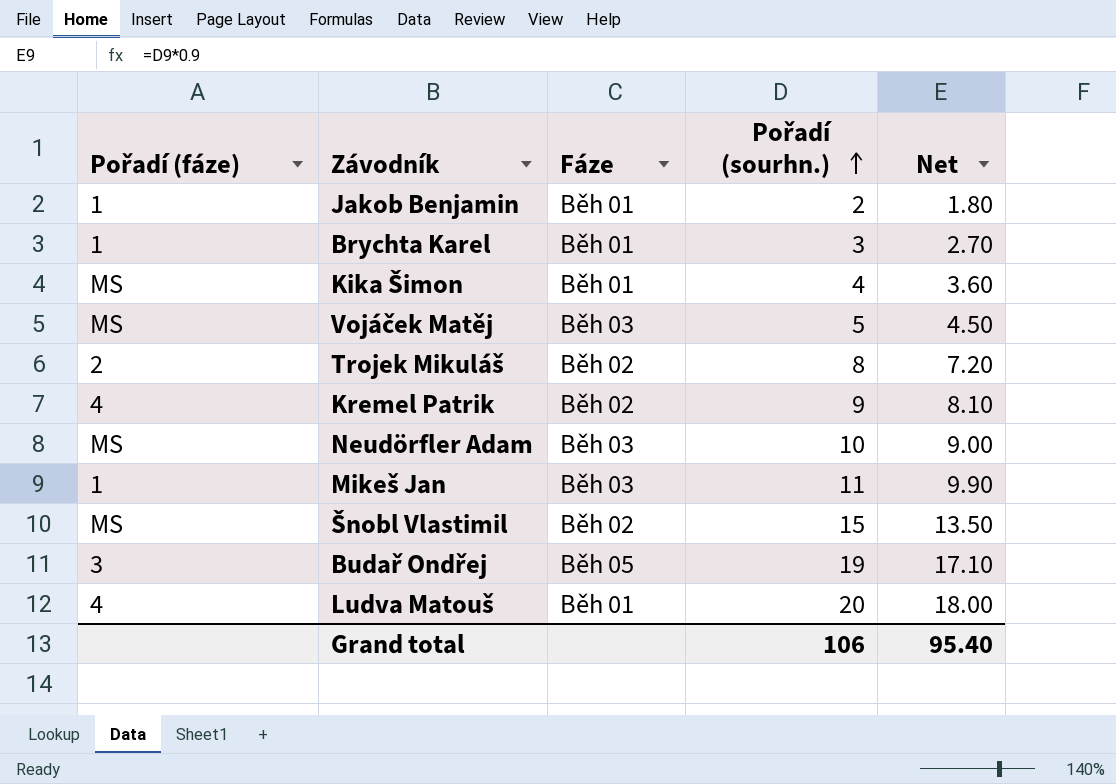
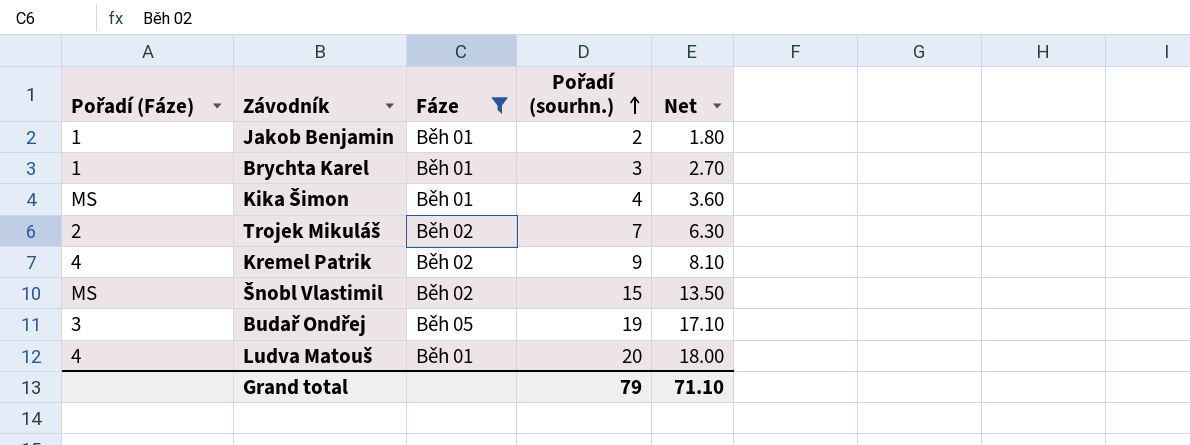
filter: none -> Fáze != Běh 03
column name: Pořadí (fáze) -> Pořadí (Fáze)
Trojek Mikuláš | Pořadí (sourhn.): 8 -> 7
Trojek Mikuláš | Net: 7.20 -> 6.30
Grand total | Pořadí (sourhn.): 106 -> 79
Grand total | Net: 95.40 -> 71.10

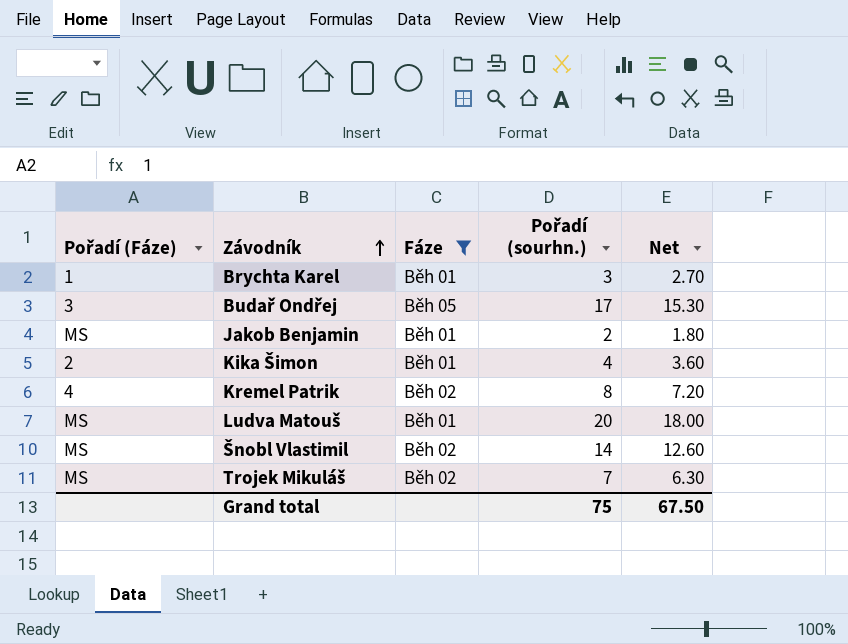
row order: Pořadí (sourhn.) ascending -> Závodník ascending
Budař Ondřej | Pořadí (sourhn.): 19 -> 17
Budař Ondřej | Net: 17.10 -> 15.30
Jakob Benjamin | Pořadí (Fáze): 1 -> MS
Kika Šimon | Pořadí (Fáze): MS -> 2
Kremel Patrik | Pořadí (sourhn.): 9 -> 8
Kremel Patrik | Net: 8.10 -> 7.20
Ludva Matouš | Pořadí (Fáze): 4 -> MS
Šnobl Vlastimil | Pořadí (sourhn.): 15 -> 14
Šnobl Vlastimil | Net: 13.50 -> 12.60
Trojek Mikuláš | Pořadí (Fáze): 2 -> MS
Grand total | Pořadí (sourhn.): 79 -> 75
Grand total | Net: 71.10 -> 67.50

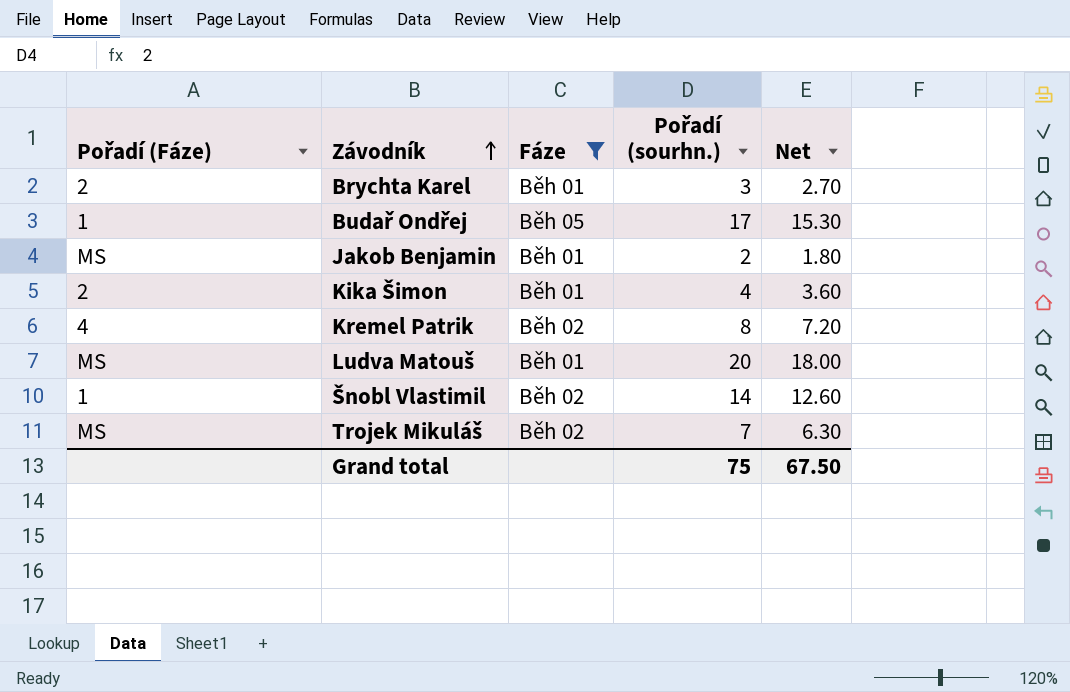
Brychta Karel | Pořadí (Fáze): 1 -> 2
Budař Ondřej | Pořadí (Fáze): 3 -> 1
Šnobl Vlastimil | Pořadí (Fáze): MS -> 1

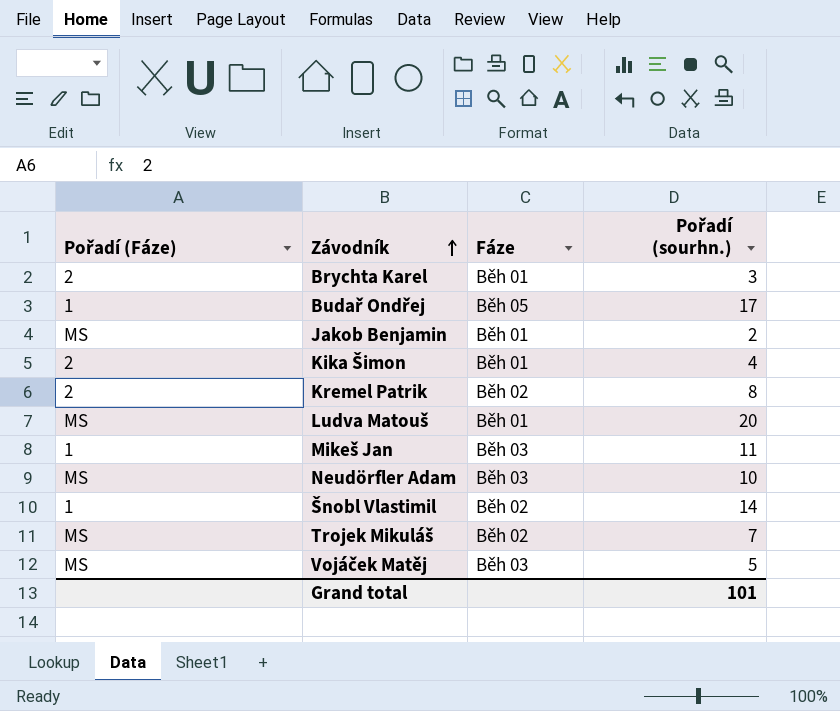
filter: Fáze != Běh 03 -> none
column Net | formula: [Pořadí (sourhn.)] * 0.9 -> none
Kremel Patrik | Pořadí (Fáze): 4 -> 2
Grand total | Pořadí (sourhn.): 75 -> 101

